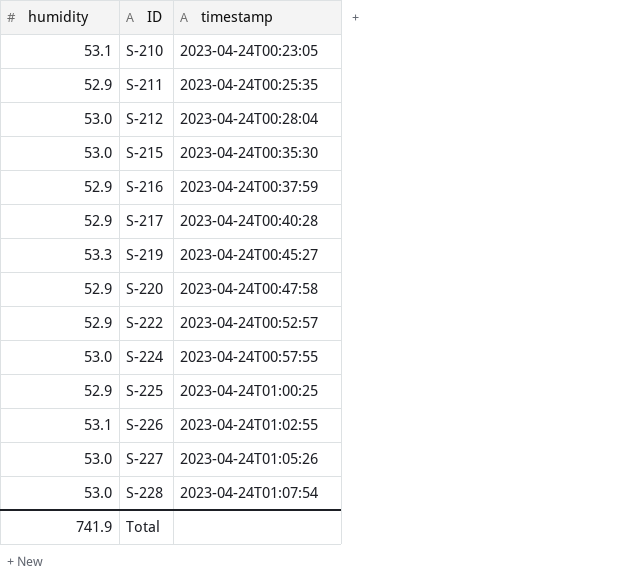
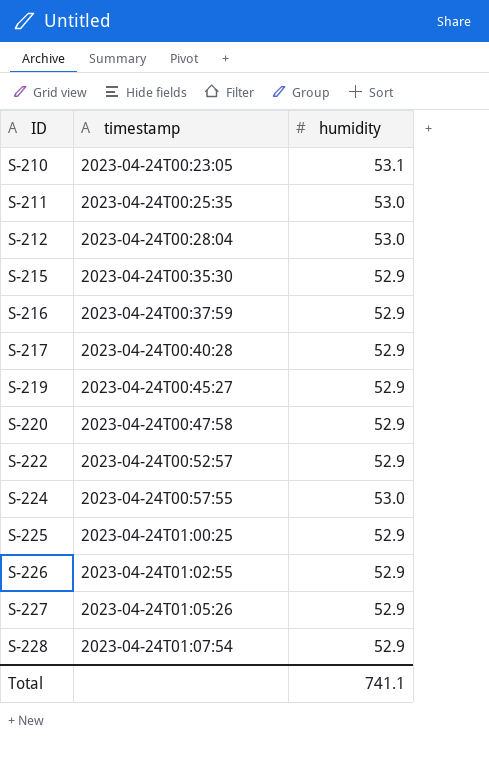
column humidity | position: 1 -> 3
S-211 | humidity: 52.9 -> 53.0
S-215 | humidity: 53.0 -> 52.9
S-219 | humidity: 53.3 -> 52.9
S-226 | humidity: 53.1 -> 52.9
S-227 | humidity: 53.0 -> 52.9
S-228 | humidity: 53.0 -> 52.9
Total | humidity: 741.9 -> 741.1

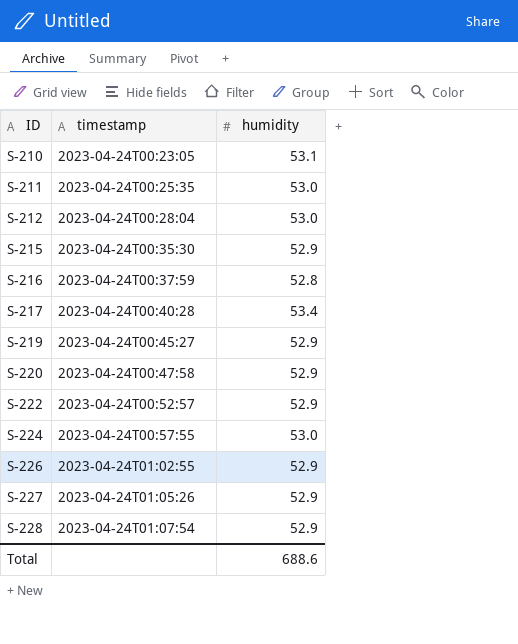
row S-225: 2023-04-24T01:00:25 | 52.9 -> none
S-216 | humidity: 52.9 -> 52.8
S-217 | humidity: 52.9 -> 53.4
Total | humidity: 741.1 -> 688.6

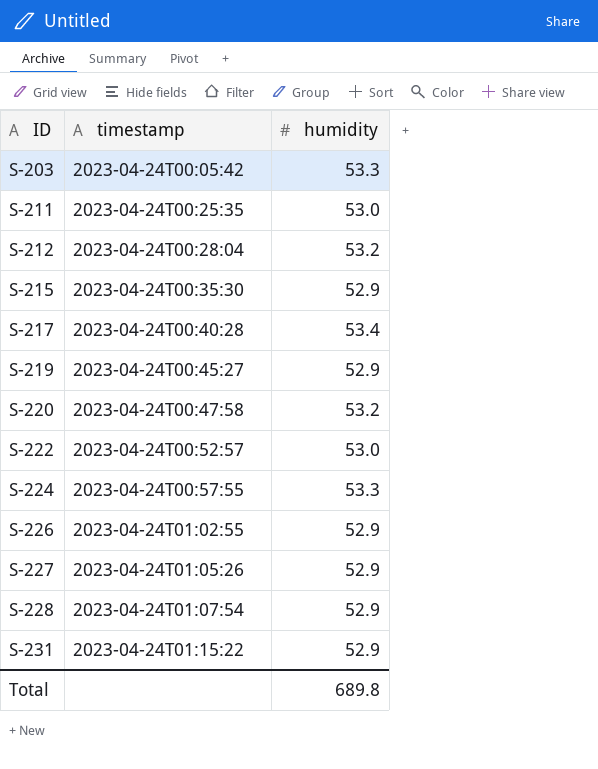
row S-210: 2023-04-24T00:23:05 | 53.1 -> none
row S-216: 2023-04-24T00:37:59 | 52.8 -> none
row S-203: none -> 2023-04-24T00:05:42 | 53.3
S-212 | humidity: 53.0 -> 53.2
S-220 | humidity: 52.9 -> 53.2
S-222 | humidity: 52.9 -> 53.0
S-224 | humidity: 53.0 -> 53.3
row S-231: none -> 2023-04-24T01:15:22 | 52.9
Total | humidity: 688.6 -> 689.8

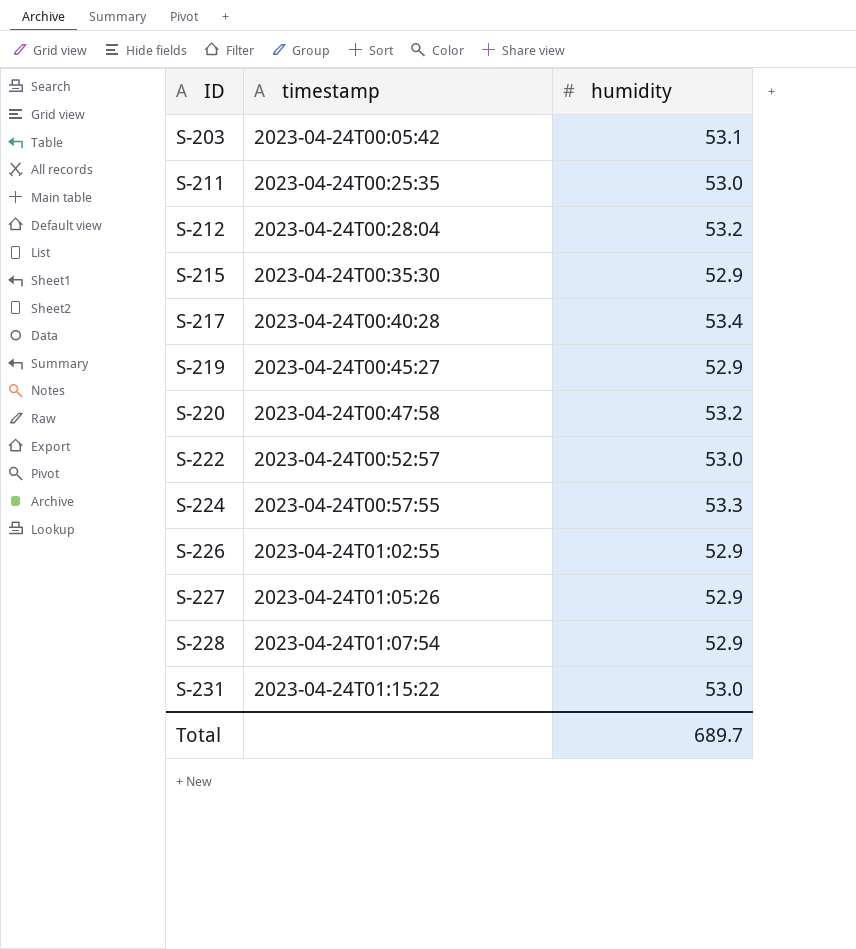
S-203 | humidity: 53.3 -> 53.1
S-231 | humidity: 52.9 -> 53.0
Total | humidity: 689.8 -> 689.7

